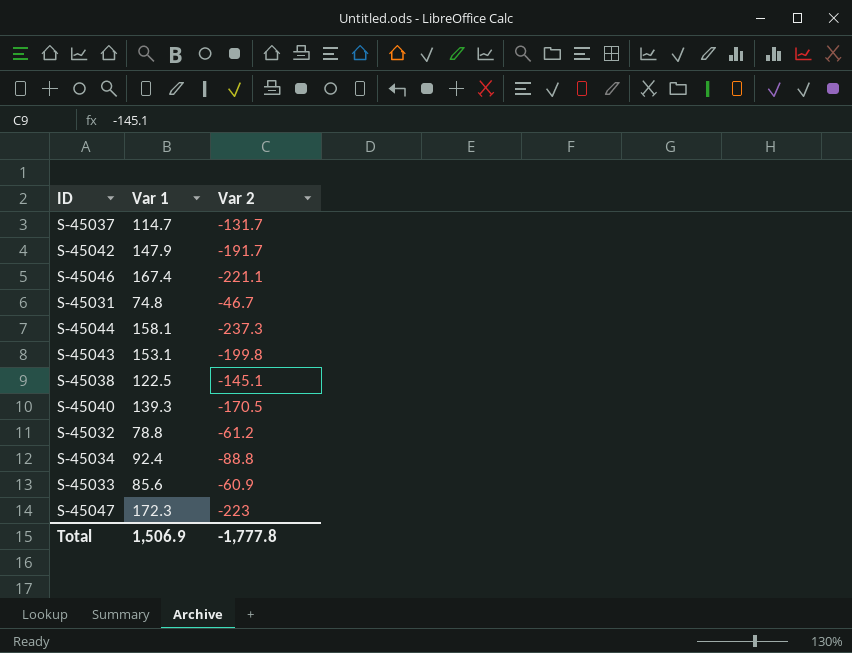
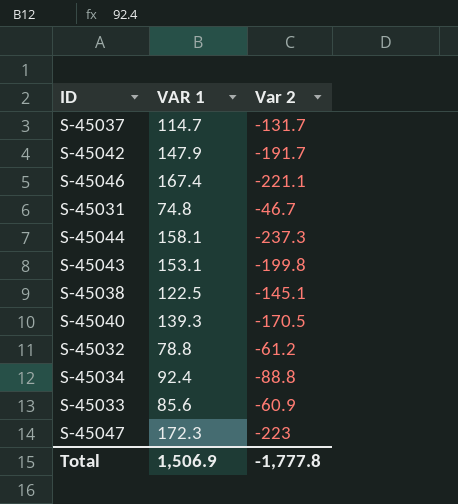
column name: Var 1 -> VAR 1

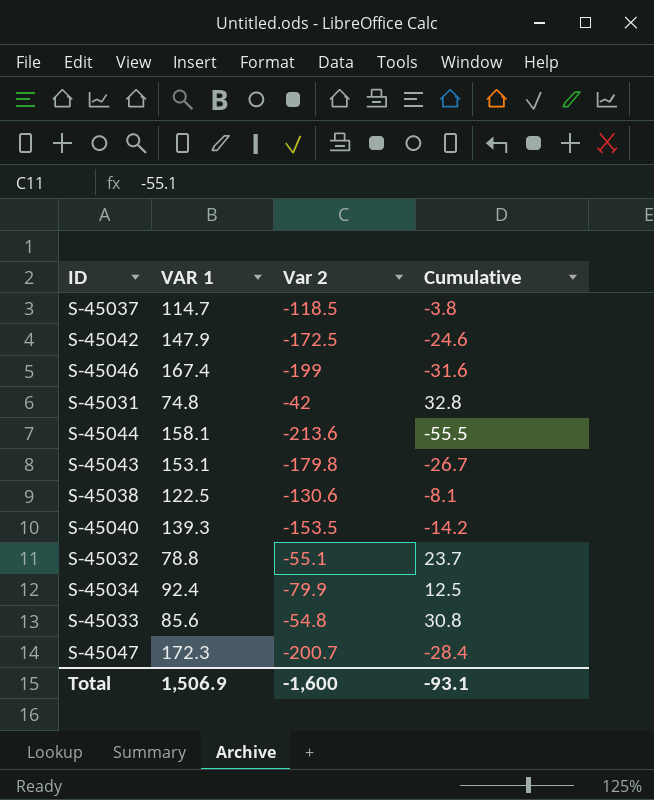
column Cumulative | formula: none -> [VAR 1] + [Var 2]
S-45037 | Var 2: -131.7 -> -118.5
S-45042 | Var 2: -191.7 -> -172.5
S-45046 | Var 2: -221.1 -> -199
S-45031 | Var 2: -46.7 -> -42
S-45044 | Var 2: -237.3 -> -213.6
S-45043 | Var 2: -199.8 -> -179.8
S-45038 | Var 2: -145.1 -> -130.6
S-45040 | Var 2: -170.5 -> -153.5
S-45032 | Var 2: -61.2 -> -55.1
S-45034 | Var 2: -88.8 -> -79.9
S-45033 | Var 2: -60.9 -> -54.8
S-45047 | Var 2: -223 -> -200.7
Total | Var 2: -1,777.8 -> -1,600

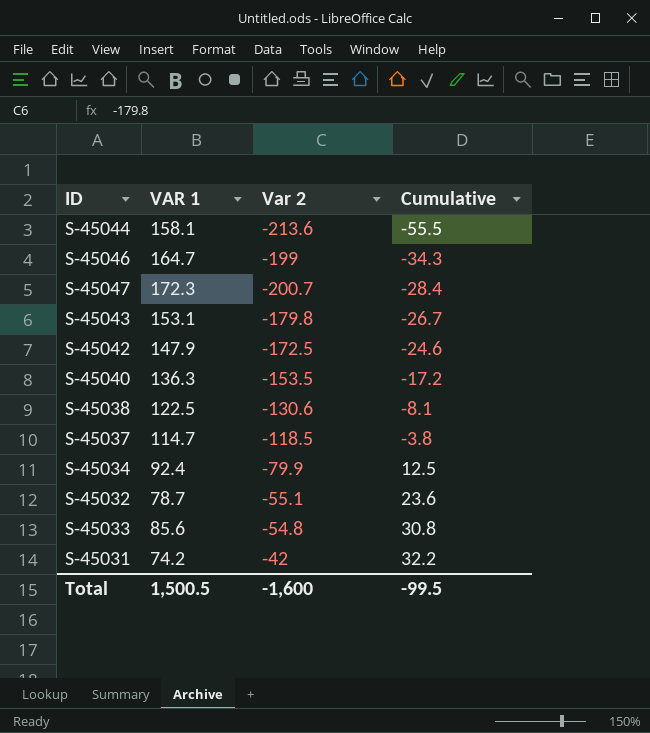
row order: none -> Cumulative ascending
S-45046 | VAR 1: 167.4 -> 164.7
S-45046 | Cumulative: -31.6 -> -34.3
S-45040 | VAR 1: 139.3 -> 136.3
S-45040 | Cumulative: -14.2 -> -17.2
S-45032 | VAR 1: 78.8 -> 78.7
S-45032 | Cumulative: 23.7 -> 23.6
S-45031 | VAR 1: 74.8 -> 74.2
S-45031 | Cumulative: 32.8 -> 32.2
Total | VAR 1: 1,506.9 -> 1,500.5
Total | Cumulative: -93.1 -> -99.5

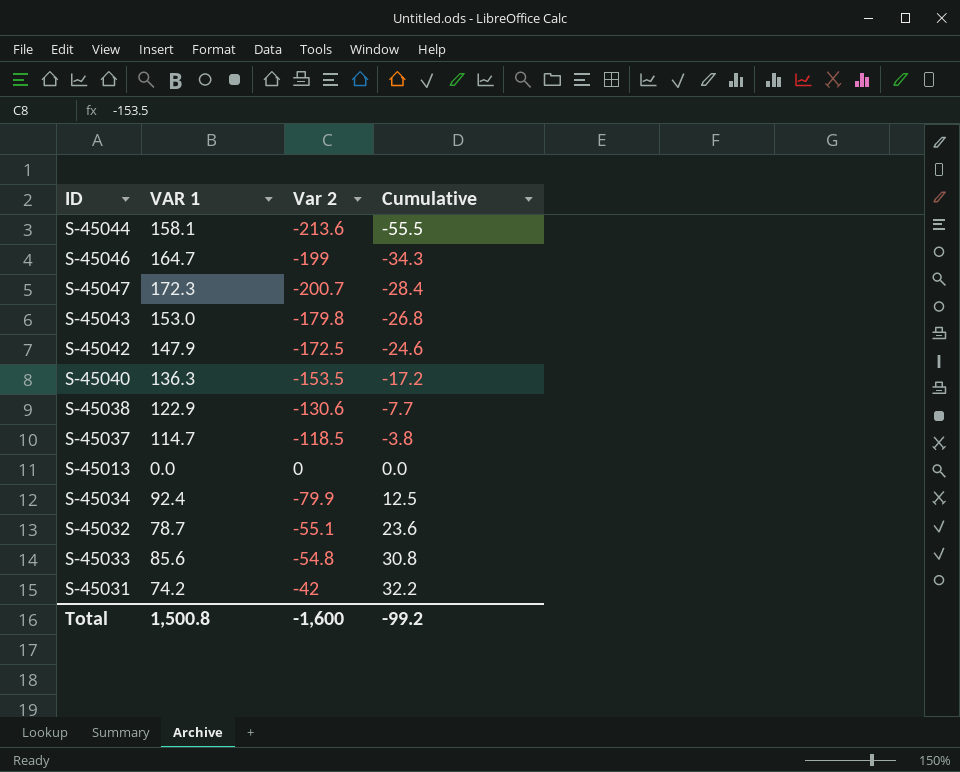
S-45043 | VAR 1: 153.1 -> 153.0
S-45043 | Cumulative: -26.7 -> -26.8
S-45038 | VAR 1: 122.5 -> 122.9
S-45038 | Cumulative: -8.1 -> -7.7
row S-45013: none -> 0.0 | 0 | 0.0
Total | VAR 1: 1,500.5 -> 1,500.8
Total | Cumulative: -99.5 -> -99.2

